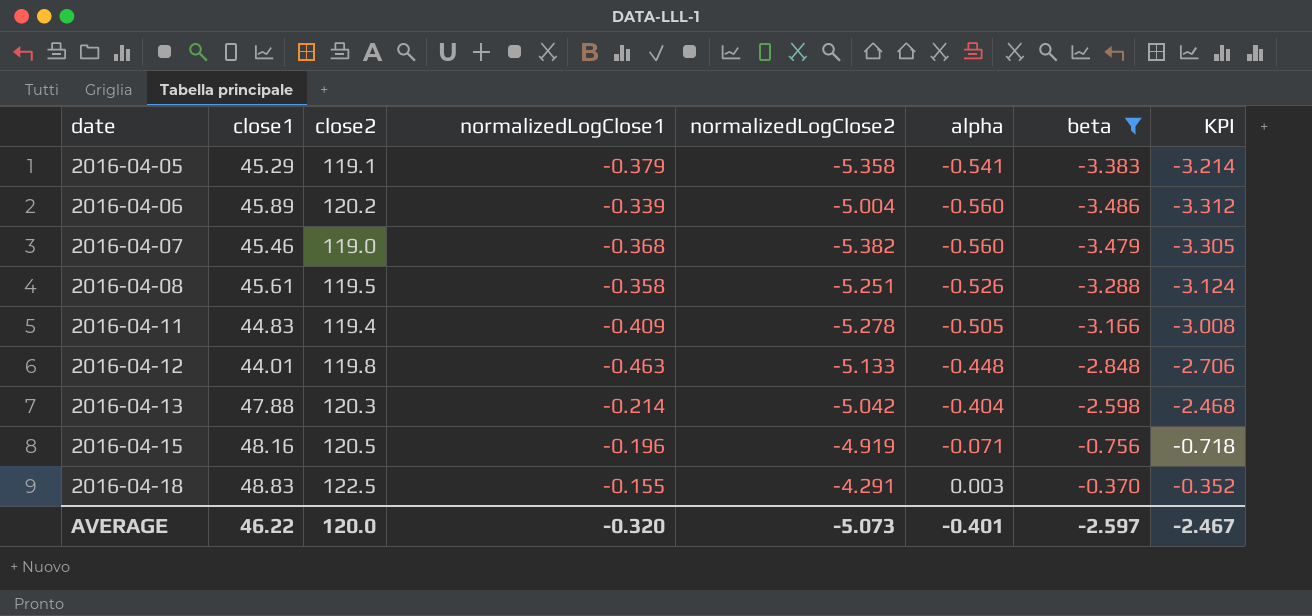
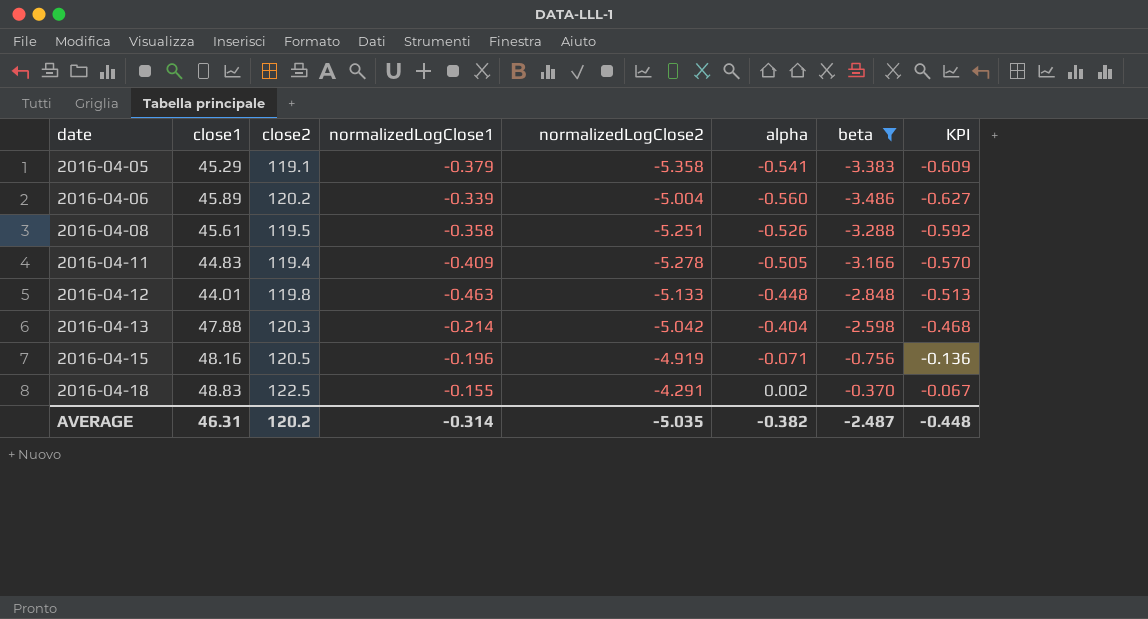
column KPI | formula: [beta] * 0.95 -> [beta] * 0.18
row 2016-04-07: 45.46 | 119.0 | -0.368 | -5.382 | -0.560 | -3.479 | -3.305 -> none
2016-04-18 | alpha: 0.003 -> 0.002
AVERAGE | close1: 46.22 -> 46.31
AVERAGE | close2: 120.0 -> 120.2
AVERAGE | normalizedLogClose1: -0.320 -> -0.314
AVERAGE | normalizedLogClose2: -5.073 -> -5.035
AVERAGE | alpha: -0.401 -> -0.382
AVERAGE | beta: -2.597 -> -2.487
AVERAGE | KPI: -2.467 -> -0.448

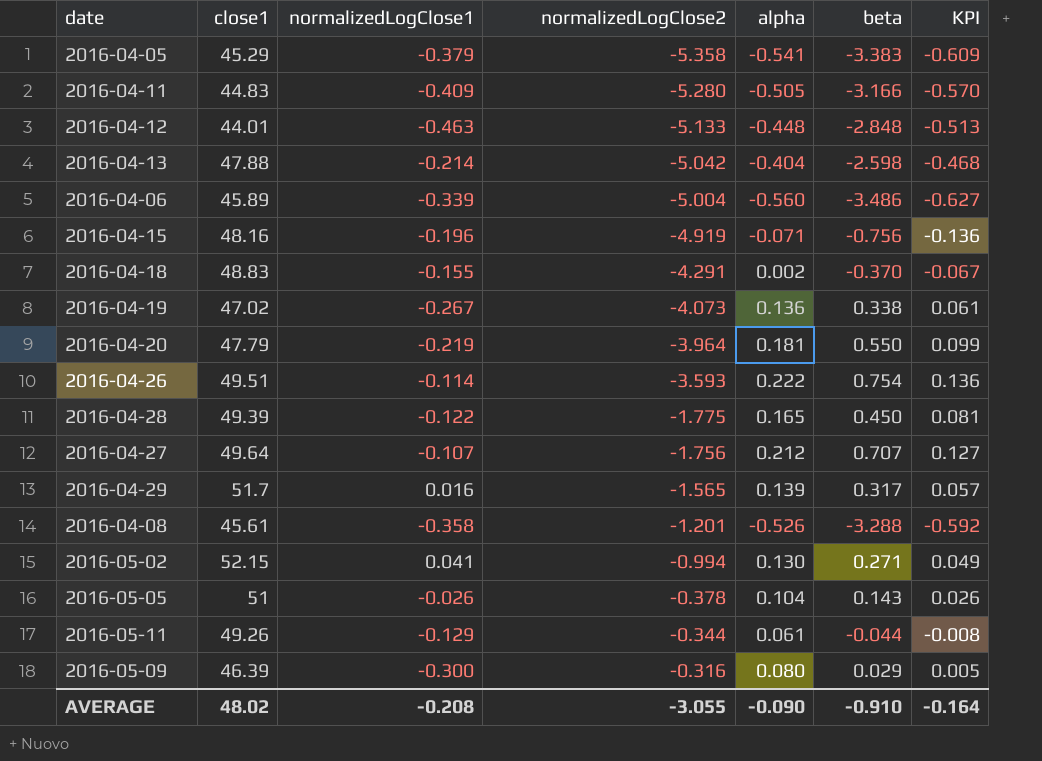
filter: beta <= -0.370 -> none
row order: date ascending -> normalizedLogClose2 ascending
column close2 | position: 3 -> none
2016-04-11 | normalizedLogClose2: -5.278 -> -5.280
2016-04-08 | normalizedLogClose2: -5.251 -> -1.201
AVERAGE | close1: 46.31 -> 48.02
AVERAGE | normalizedLogClose1: -0.314 -> -0.208
AVERAGE | normalizedLogClose2: -5.035 -> -3.055
AVERAGE | alpha: -0.382 -> -0.090
AVERAGE | beta: -2.487 -> -0.910
AVERAGE | KPI: -0.448 -> -0.164

